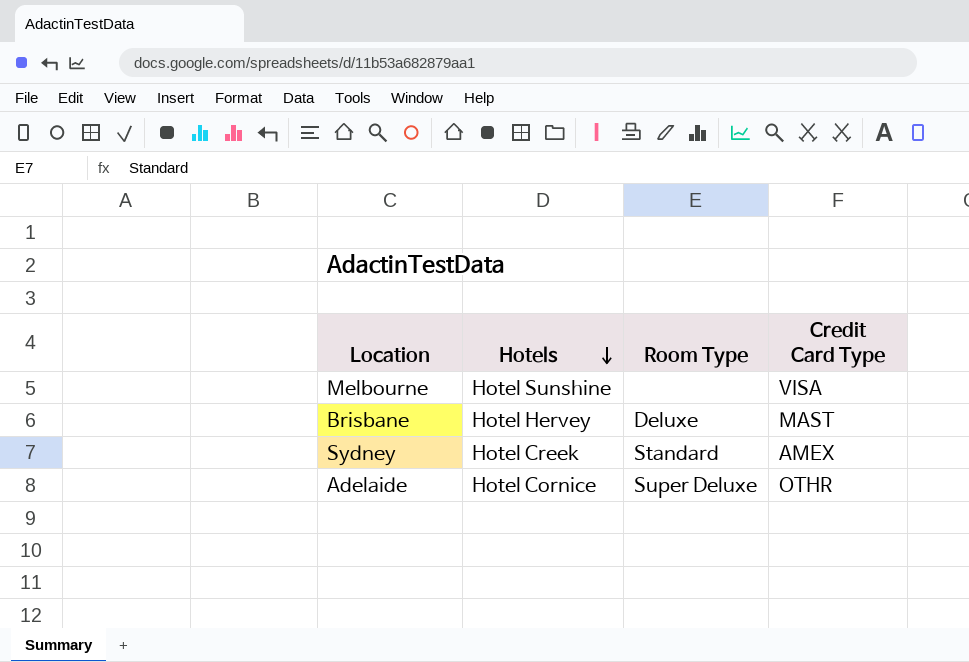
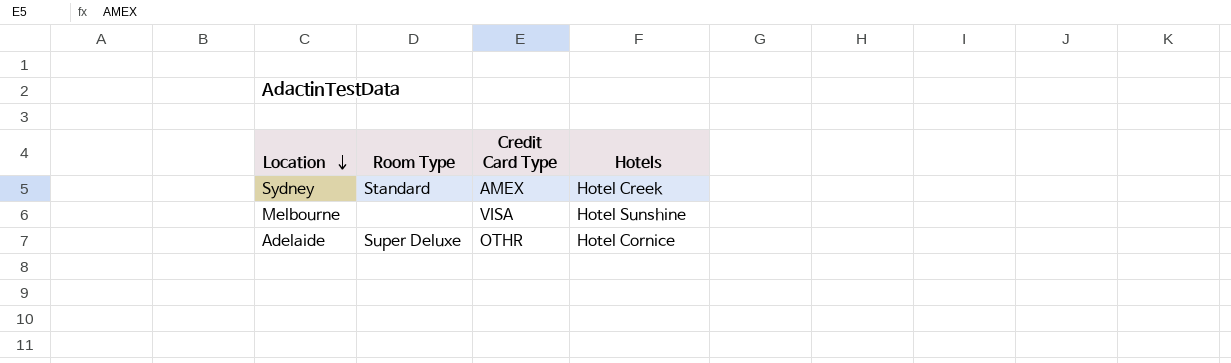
row order: Hotels descending -> Location descending
column Hotels | position: 2 -> 4
row Brisbane: Hotel Hervey | Deluxe | MAST -> none

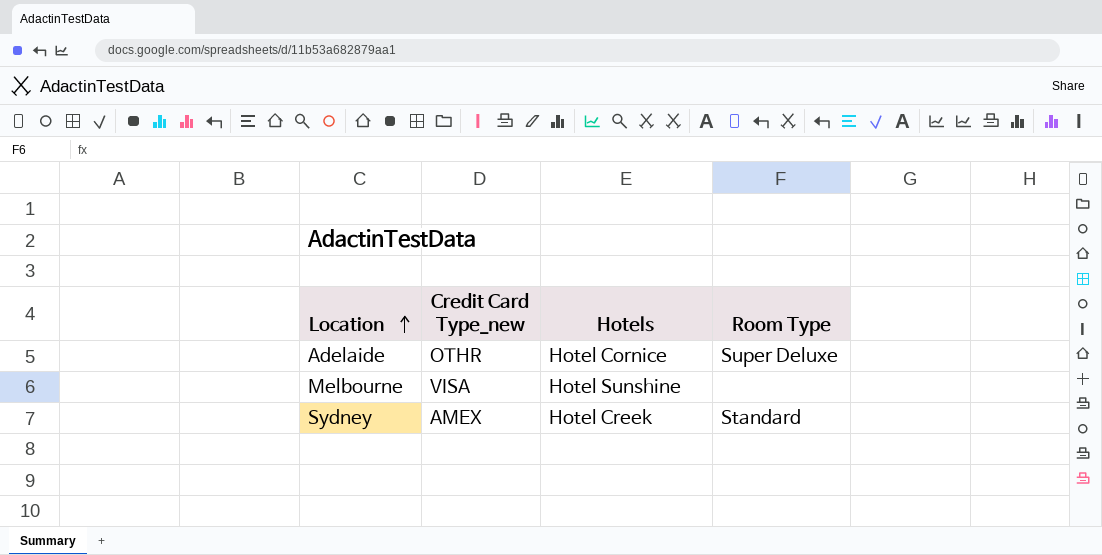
row order: Location descending -> Location ascending
column name: Credit Card Type -> Credit Card Type_new
column Room Type | position: 2 -> 4

